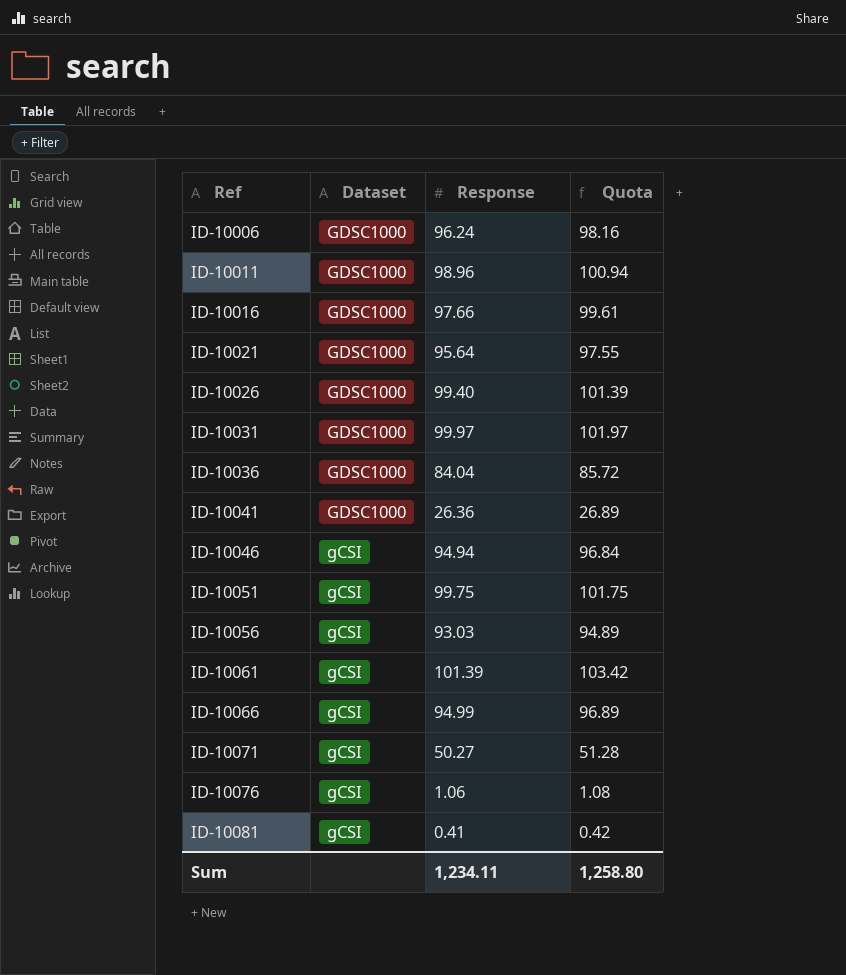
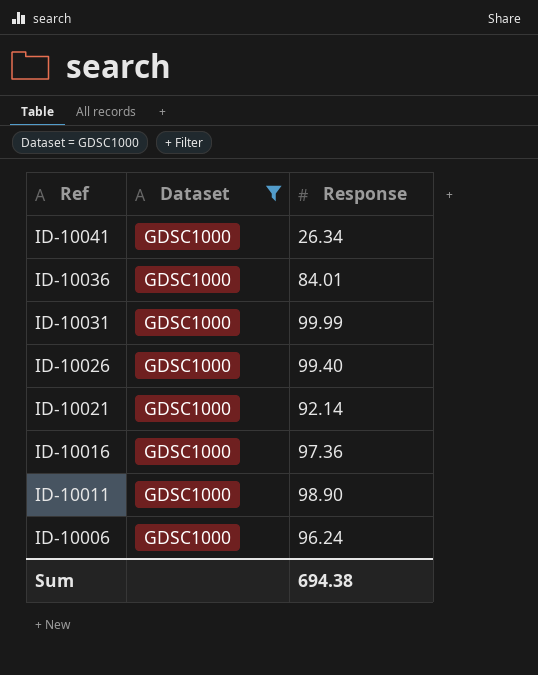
filter: none -> Dataset = GDSC1000
row order: Ref ascending -> Ref descending
column Quota | formula: [Response] * 1.02 -> none
ID-10041 | Response: 26.36 -> 26.34
ID-10036 | Response: 84.04 -> 84.01
ID-10031 | Response: 99.97 -> 99.99
ID-10021 | Response: 95.64 -> 92.14
ID-10016 | Response: 97.66 -> 97.36
ID-10011 | Response: 98.96 -> 98.90
Sum | Response: 1,234.11 -> 694.38

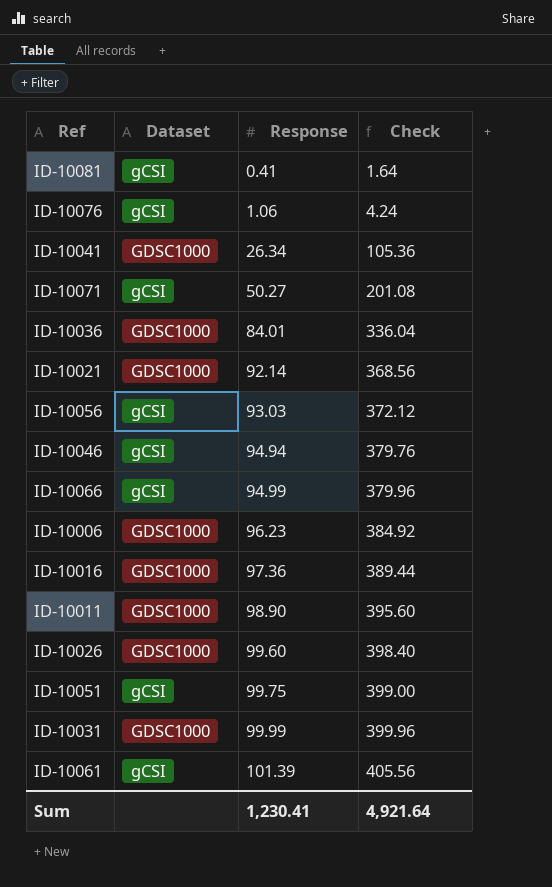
filter: Dataset = GDSC1000 -> none
row order: Ref descending -> Response ascending
column Check | formula: none -> [Response] * 4
ID-10006 | Response: 96.24 -> 96.23
ID-10026 | Response: 99.40 -> 99.60
Sum | Response: 694.38 -> 1,230.41

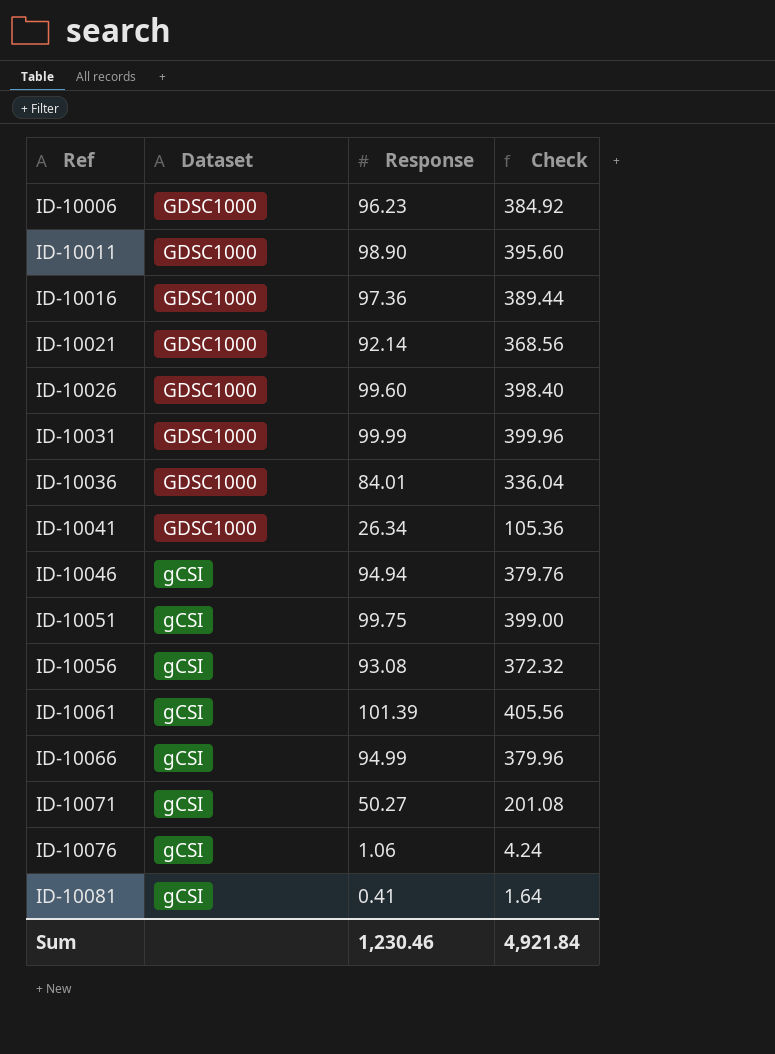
row order: Response ascending -> Ref ascending
ID-10056 | Response: 93.03 -> 93.08
ID-10056 | Check: 372.12 -> 372.32
Sum | Response: 1,230.41 -> 1,230.46
Sum | Check: 4,921.64 -> 4,921.84

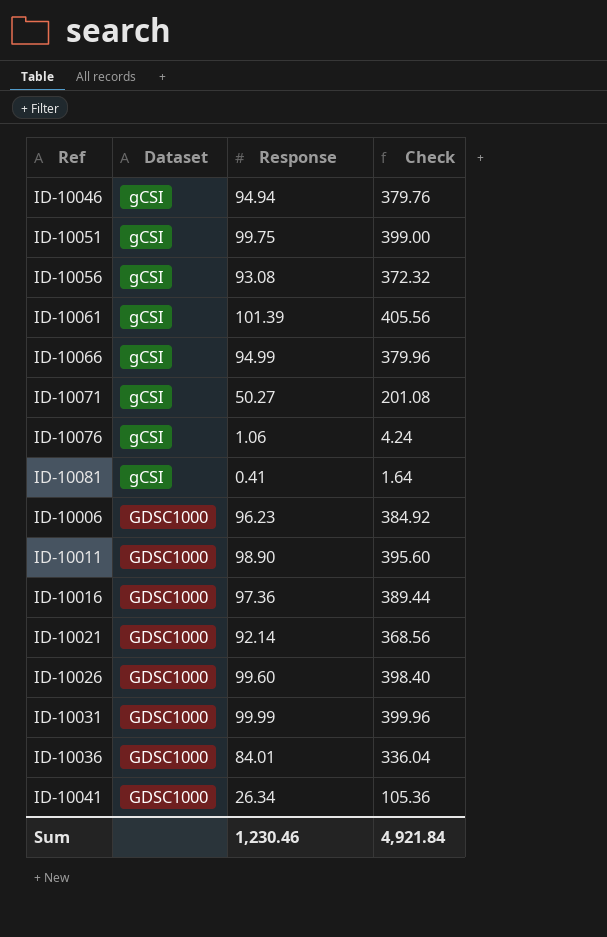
row order: Ref ascending -> Dataset ascending

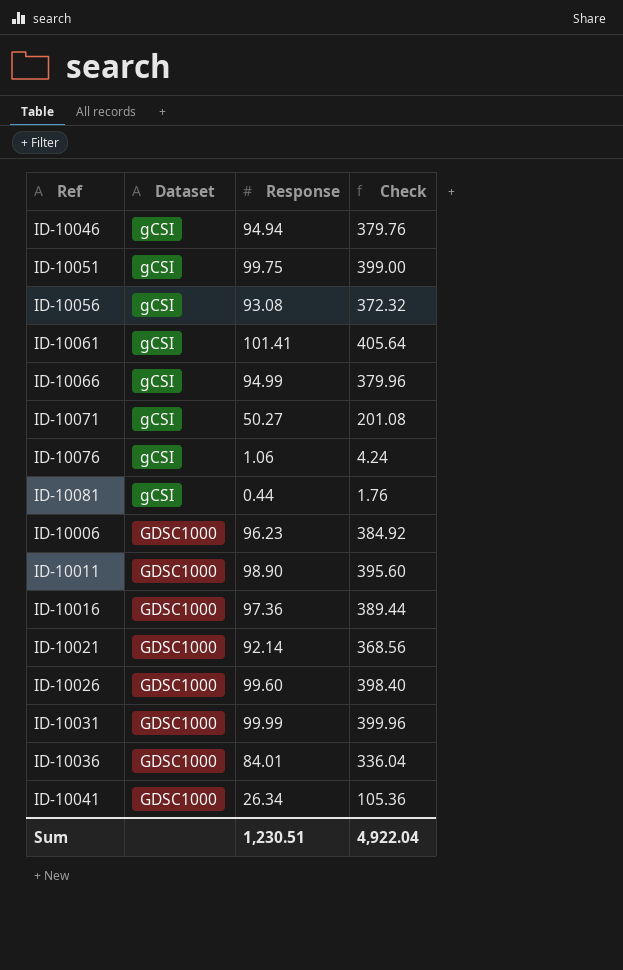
ID-10061 | Response: 101.39 -> 101.41
ID-10061 | Check: 405.56 -> 405.64
ID-10081 | Response: 0.41 -> 0.44
ID-10081 | Check: 1.64 -> 1.76
Sum | Response: 1,230.46 -> 1,230.51
Sum | Check: 4,921.84 -> 4,922.04

